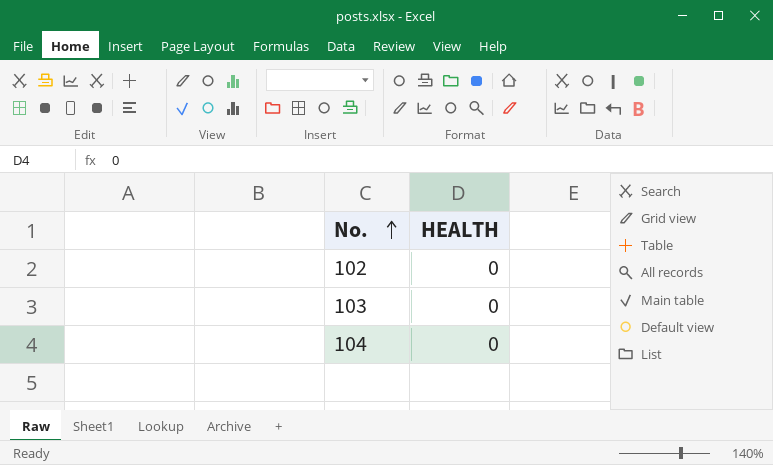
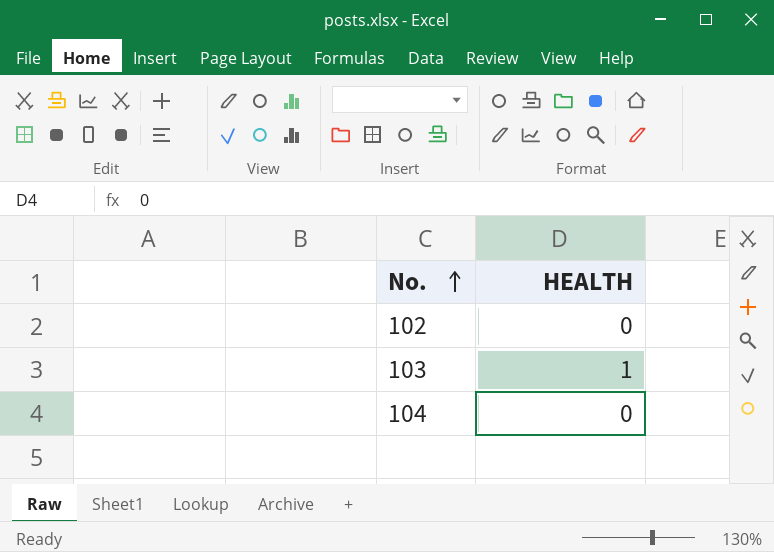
103 | HEALTH: 0 -> 1

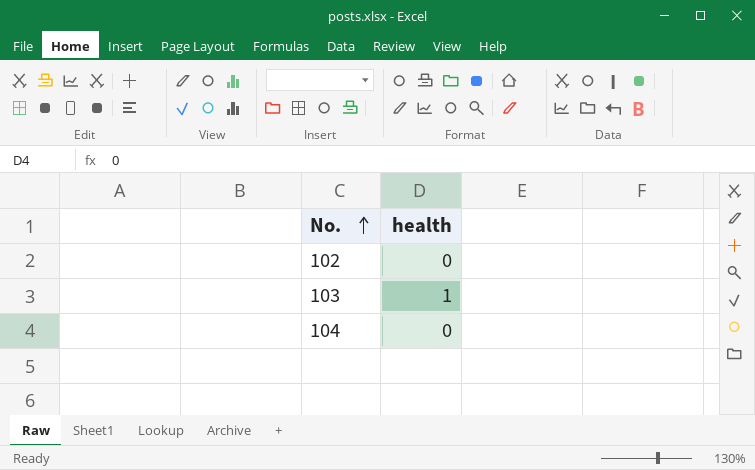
column name: HEALTH -> health

